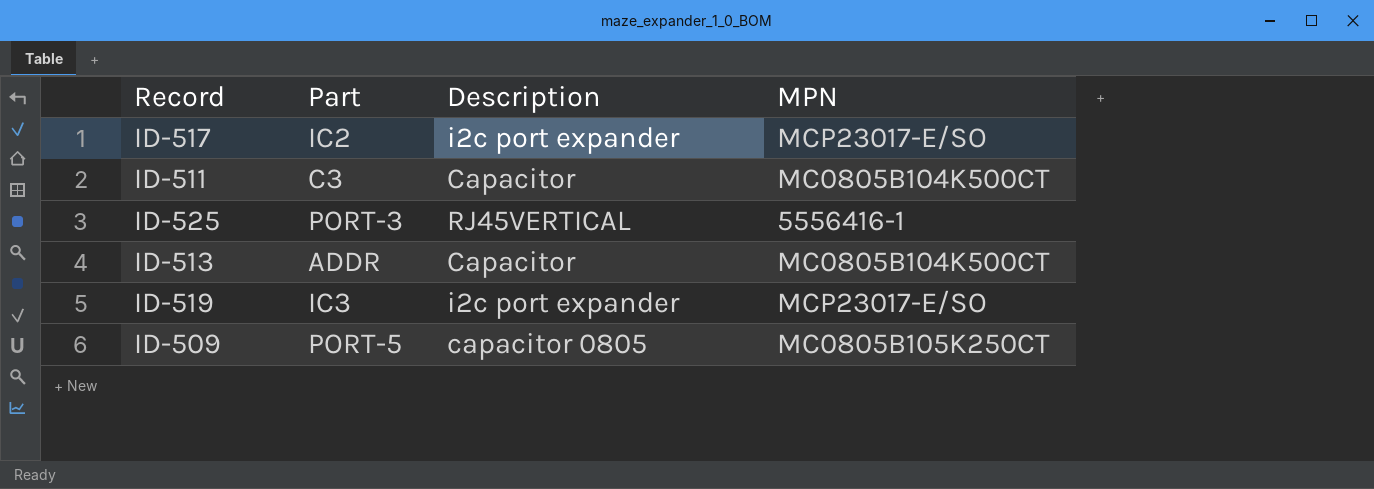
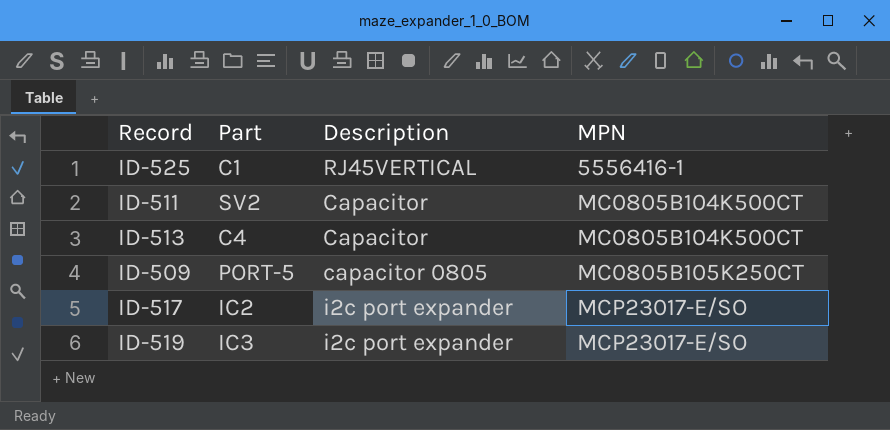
row order: none -> MPN ascending
ID-525 | Part: PORT-3 -> C1
ID-511 | Part: C3 -> SV2
ID-513 | Part: ADDR -> C4

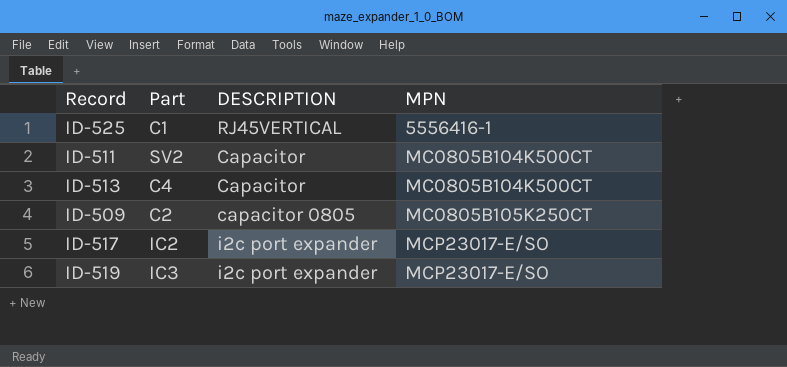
column name: Description -> DESCRIPTION
ID-509 | Part: PORT-5 -> C2

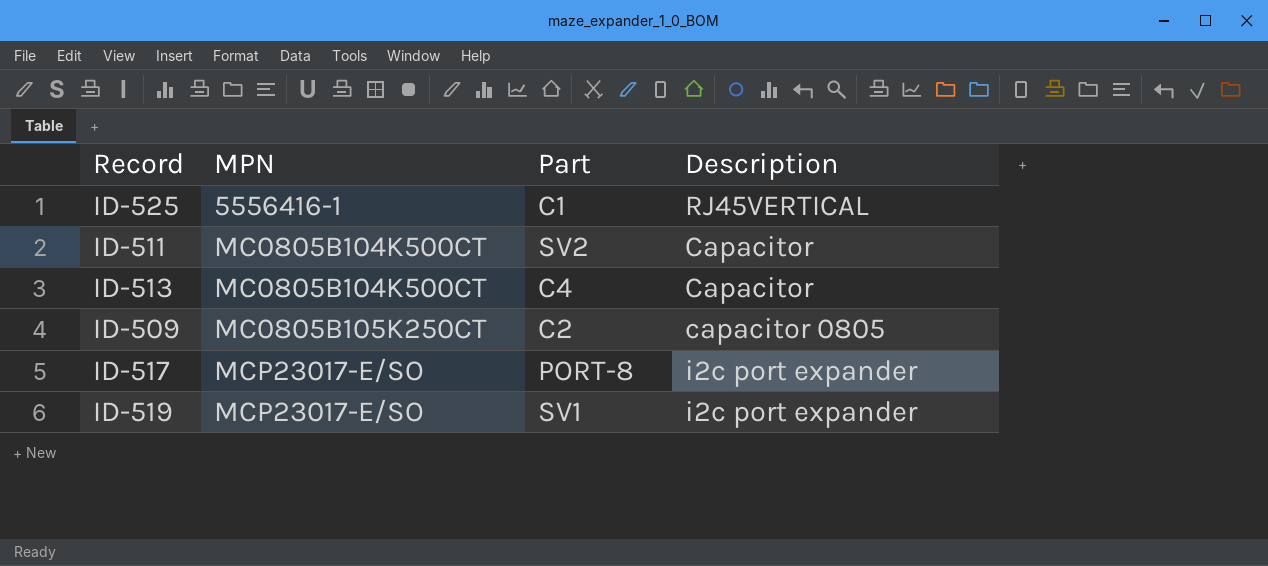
column MPN | position: 4 -> 2
column name: DESCRIPTION -> Description
ID-517 | Part: IC2 -> PORT-8
ID-519 | Part: IC3 -> SV1

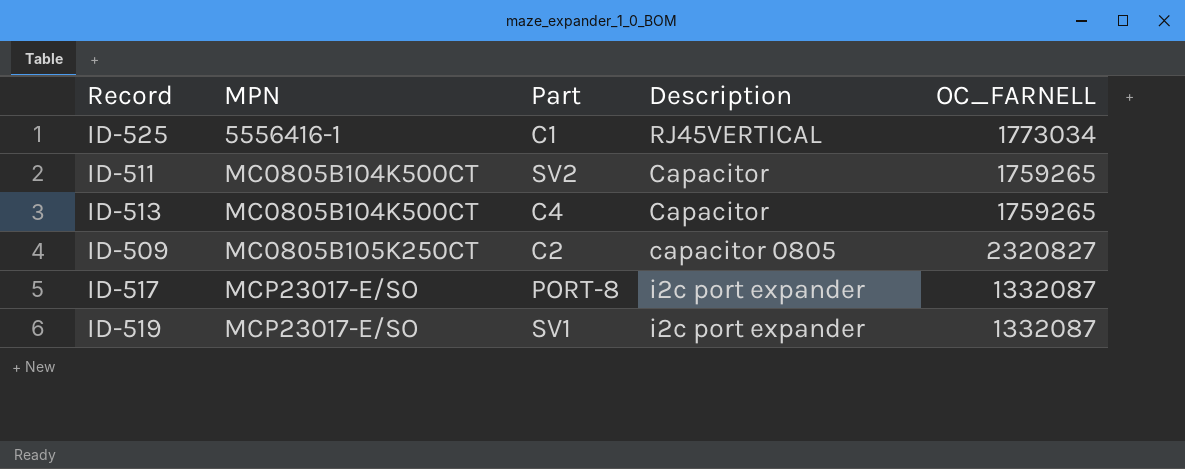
column OC_FARNELL | position: none -> 5

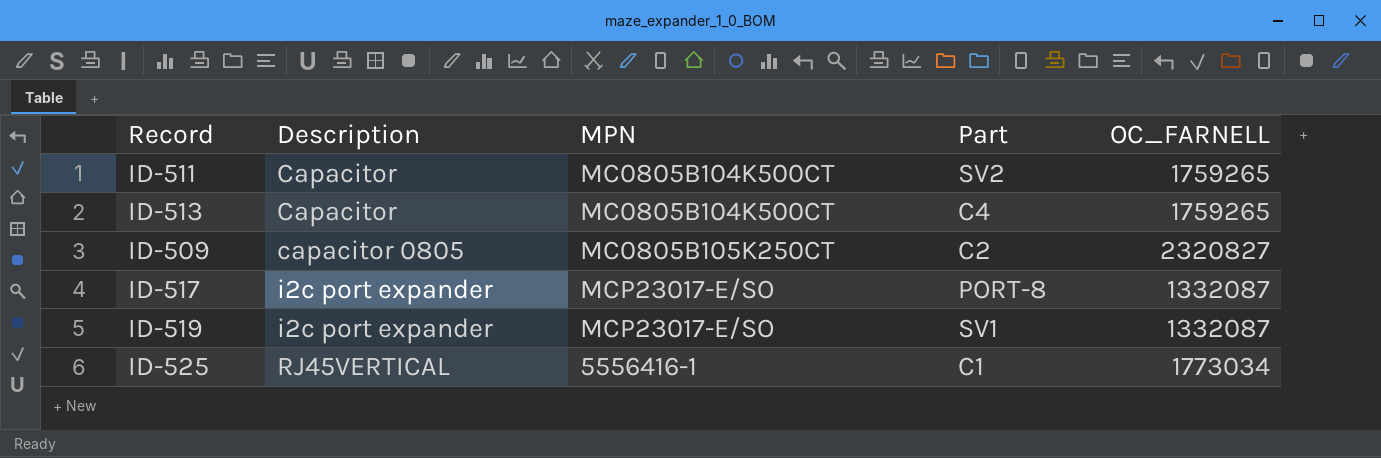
row order: MPN ascending -> Description ascending
column Description | position: 4 -> 2

